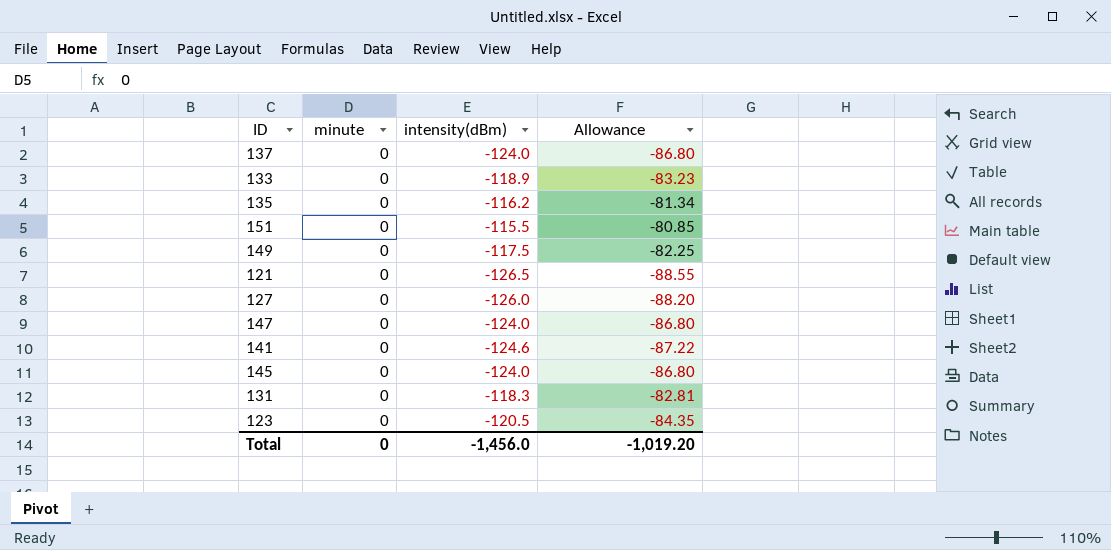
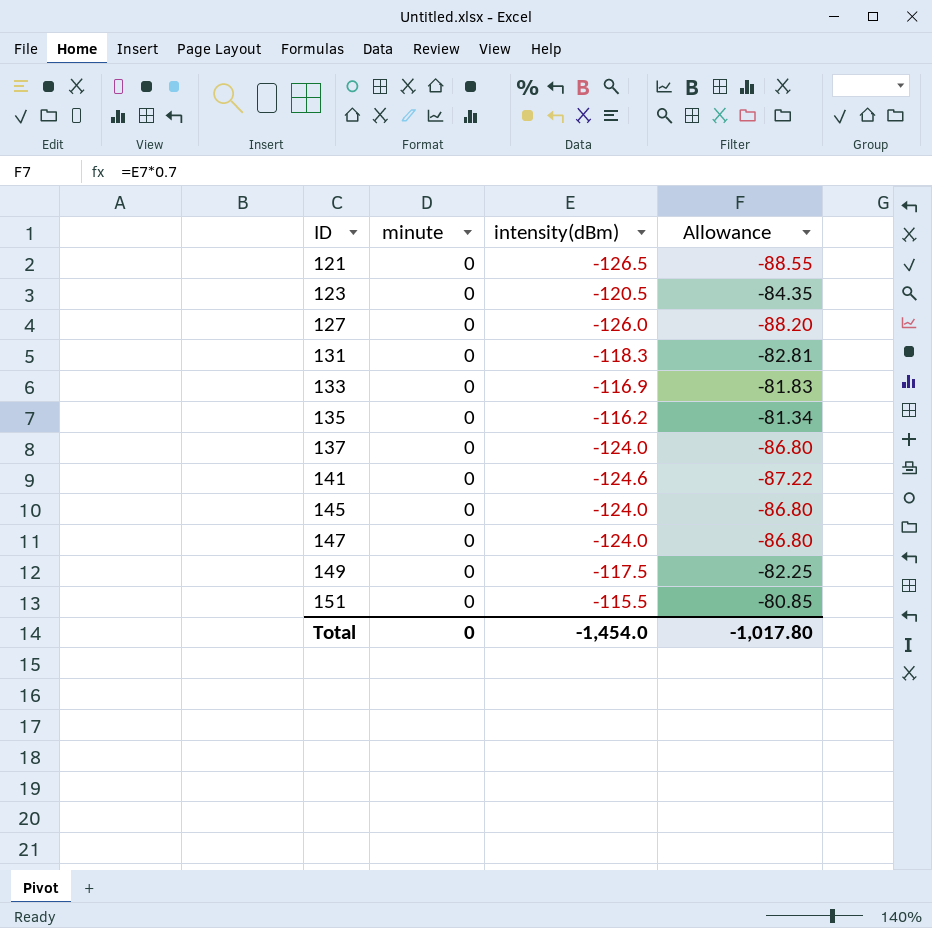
row order: none -> ID ascending
133 | intensity(dBm): -118.9 -> -116.9
133 | Allowance: -83.23 -> -81.83
Total | intensity(dBm): -1,456.0 -> -1,454.0
Total | Allowance: -1,019.20 -> -1,017.80

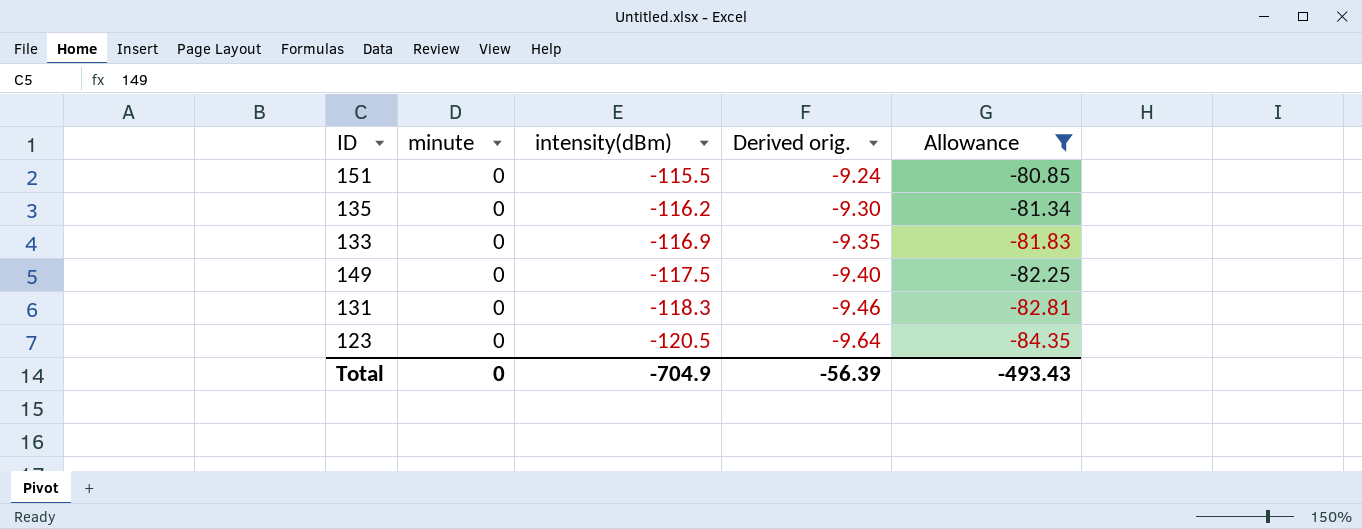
filter: none -> Allowance >= -84.35
row order: ID ascending -> intensity(dBm) descending
column Derived orig. | formula: none -> [intensity(dBm)] * 0.08
Total | intensity(dBm): -1,454.0 -> -704.9
Total | Allowance: -1,017.80 -> -493.43

